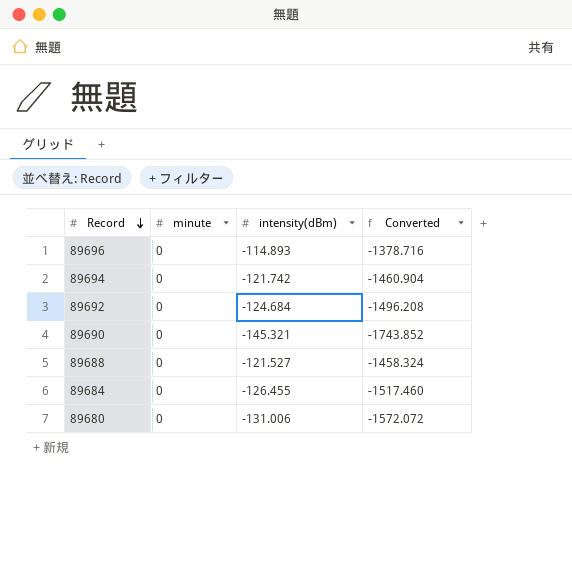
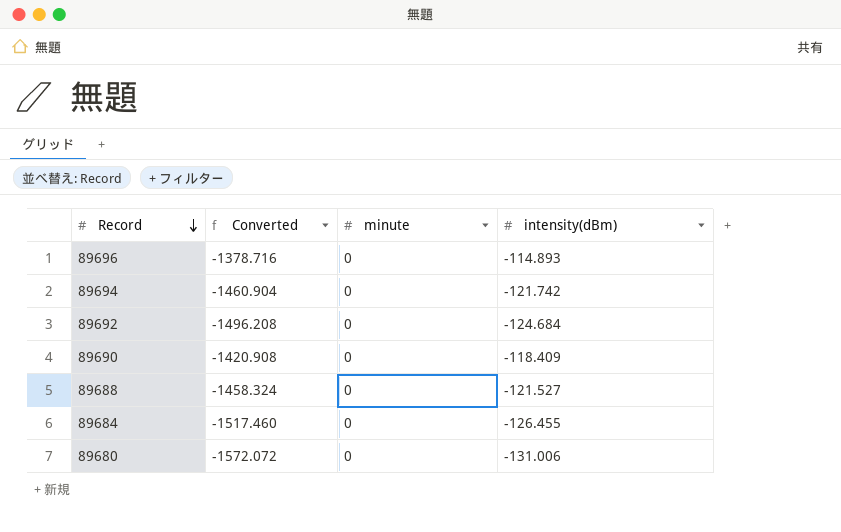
column Converted | position: 4 -> 2
89690 | Converted: -1743.852 -> -1420.908
89690 | intensity(dBm): -145.321 -> -118.409

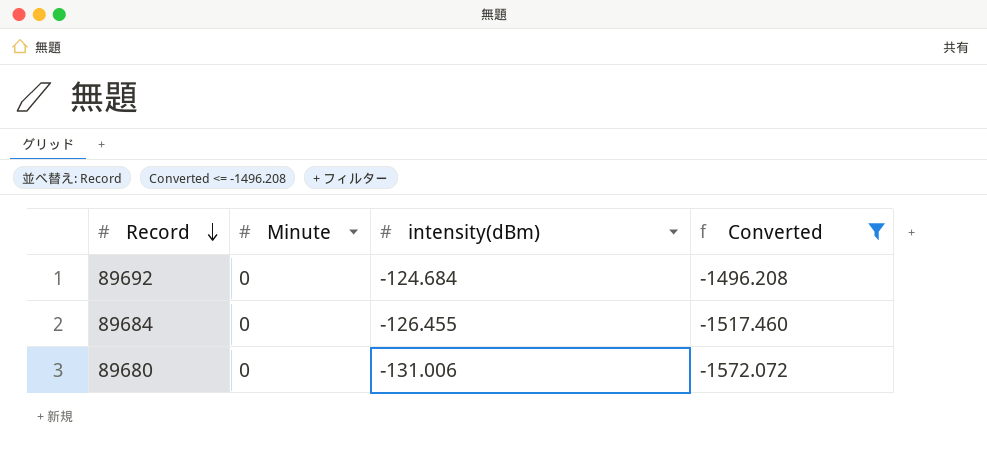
filter: none -> Converted <= -1496.208
column name: minute -> Minute
column Converted | position: 2 -> 4

